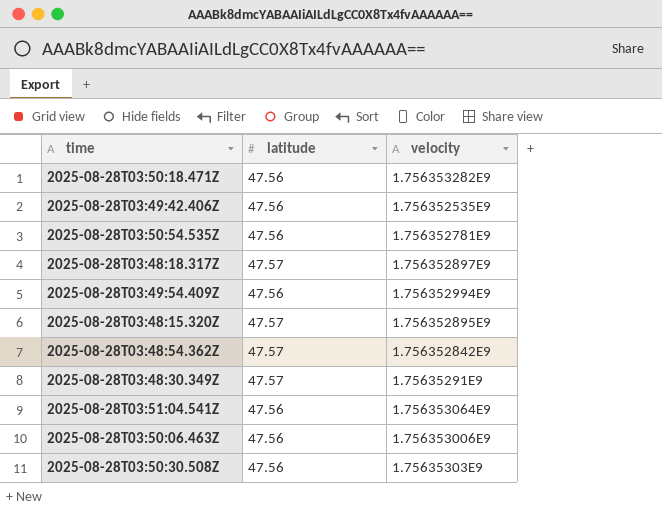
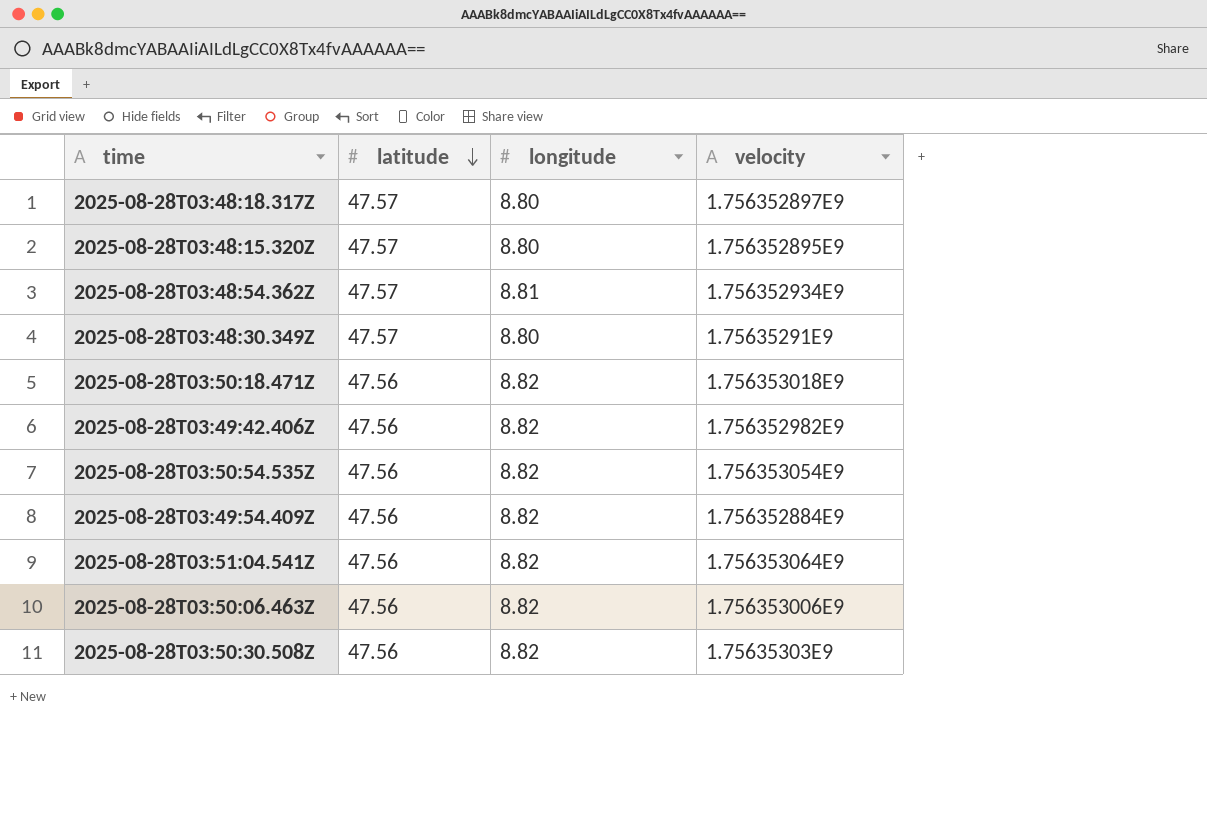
row order: none -> latitude descending
column longitude | position: none -> 3
2025-08-28T03:48:54.362Z | velocity: 1.756352842E9 -> 1.756352934E9
2025-08-28T03:50:18.471Z | velocity: 1.756353282E9 -> 1.756353018E9
2025-08-28T03:49:42.406Z | velocity: 1.756352535E9 -> 1.756352982E9
2025-08-28T03:50:54.535Z | velocity: 1.756352781E9 -> 1.756353054E9
2025-08-28T03:49:54.409Z | velocity: 1.756352994E9 -> 1.756352884E9

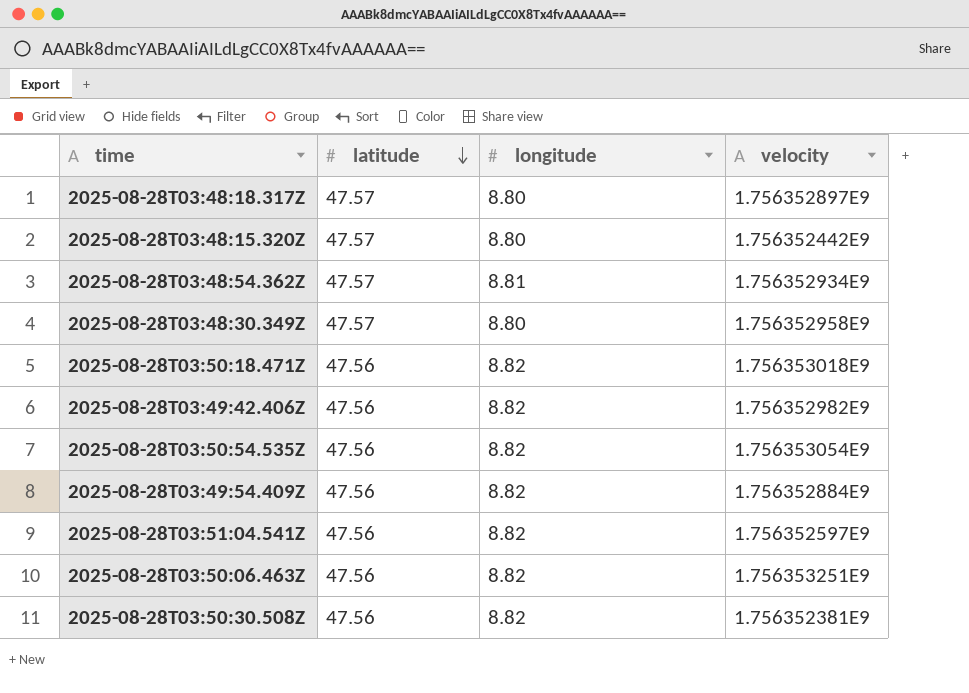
2025-08-28T03:48:15.320Z | velocity: 1.756352895E9 -> 1.756352442E9
2025-08-28T03:48:30.349Z | velocity: 1.75635291E9 -> 1.756352958E9
2025-08-28T03:51:04.541Z | velocity: 1.756353064E9 -> 1.756352597E9
2025-08-28T03:50:06.463Z | velocity: 1.756353006E9 -> 1.756353251E9
2025-08-28T03:50:30.508Z | velocity: 1.75635303E9 -> 1.756352381E9

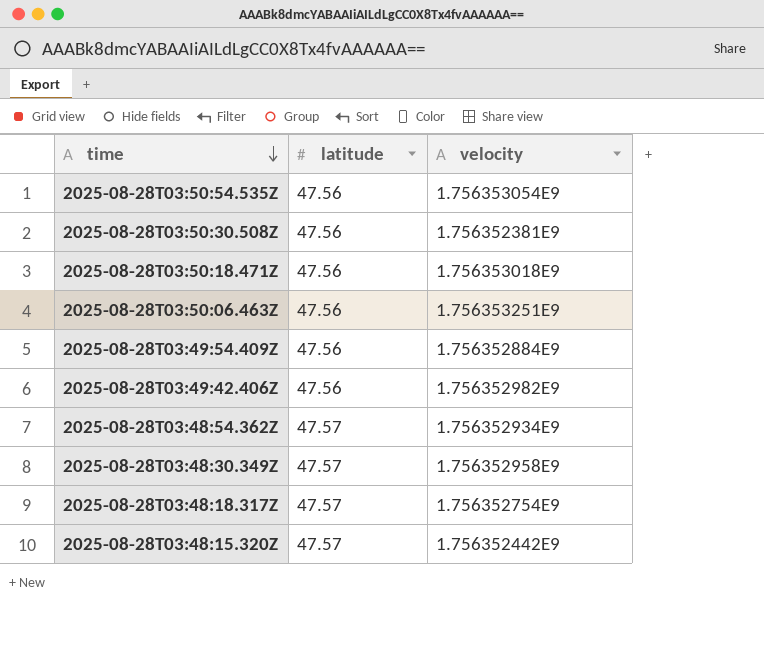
row order: latitude descending -> time descending
column longitude | position: 3 -> none
row 2025-08-28T03:51:04.541Z: 47.56 | 8.82 | 1.756352597E9 -> none
2025-08-28T03:48:18.317Z | velocity: 1.756352897E9 -> 1.756352754E9

